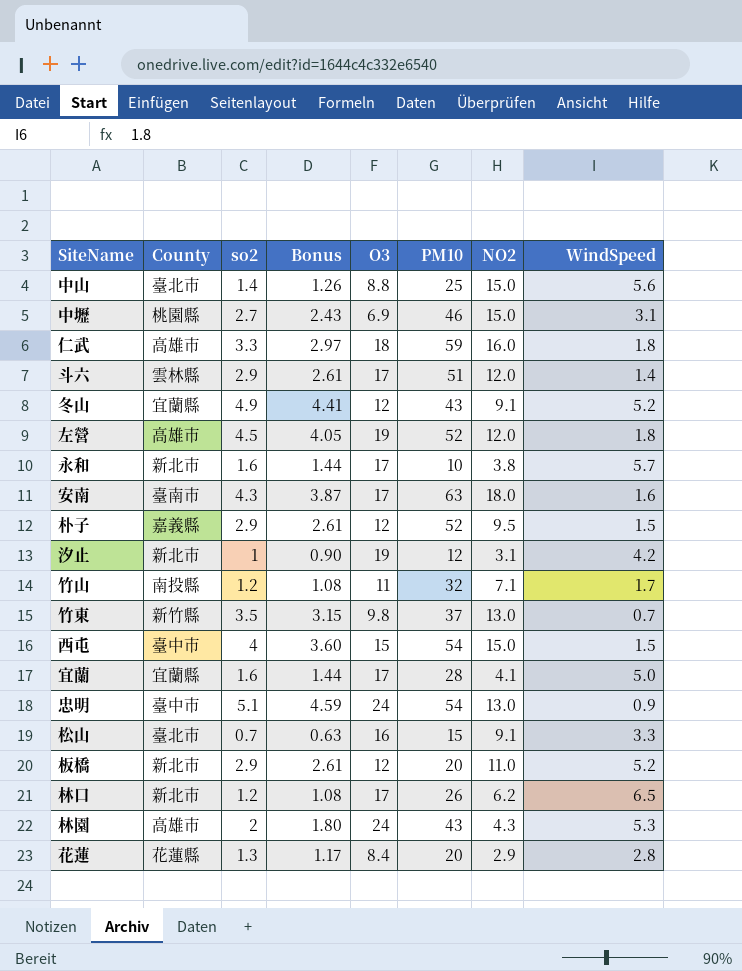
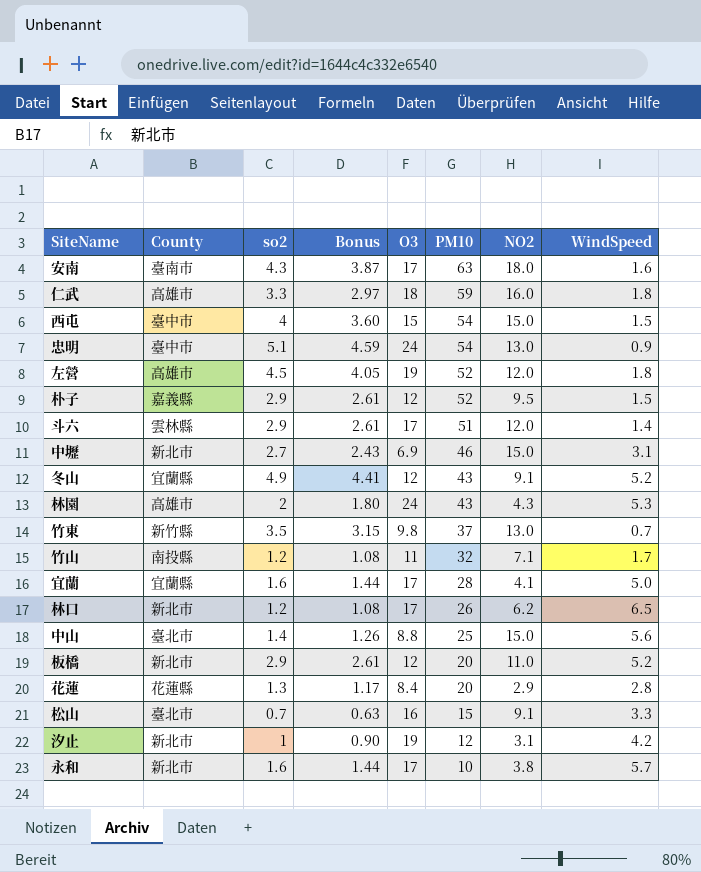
row order: none -> PM10 descending
中壢 | County: 桃園縣 -> 新北市

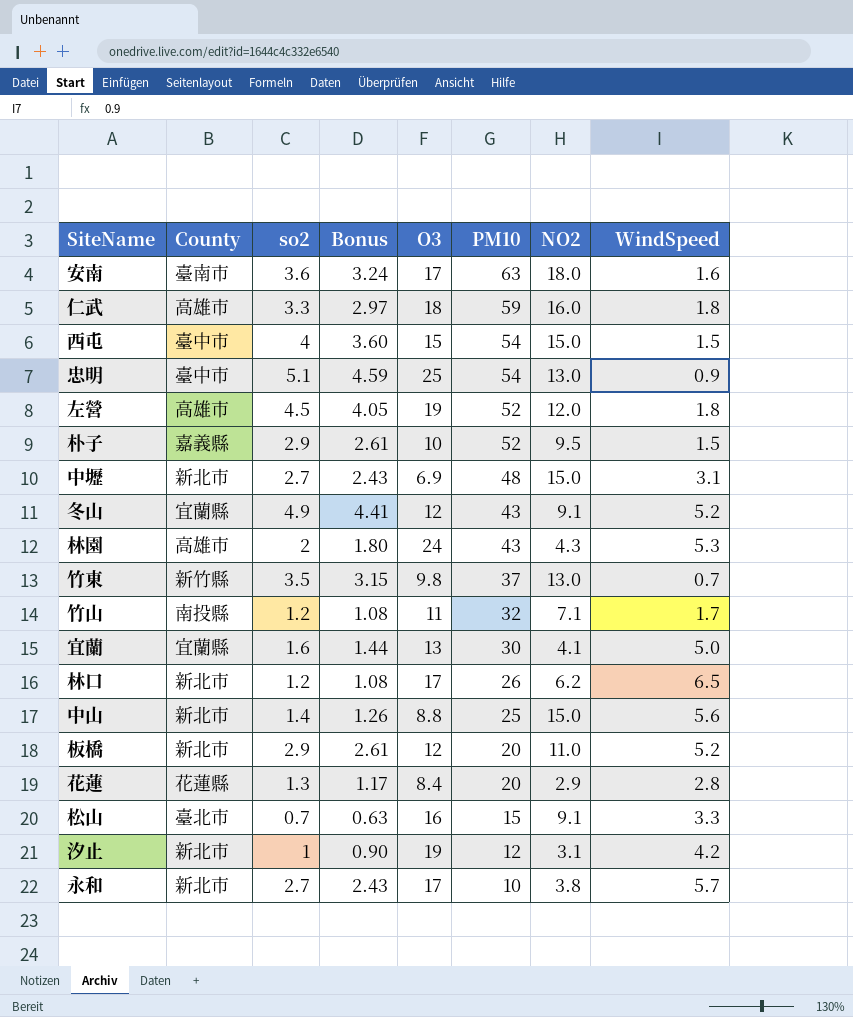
row 斗六: 雲林縣 | 2.9 | 2.61 | 17 | 51 | 12.0 | 1.4 -> none
安南 | so2: 4.3 -> 3.6
安南 | Bonus: 3.87 -> 3.24
忠明 | O3: 24 -> 25
朴子 | O3: 12 -> 10
中壢 | PM10: 46 -> 48
宜蘭 | O3: 17 -> 13
宜蘭 | PM10: 28 -> 30
中山 | County: 臺北市 -> 新北市
永和 | so2: 1.6 -> 2.7
永和 | Bonus: 1.44 -> 2.43

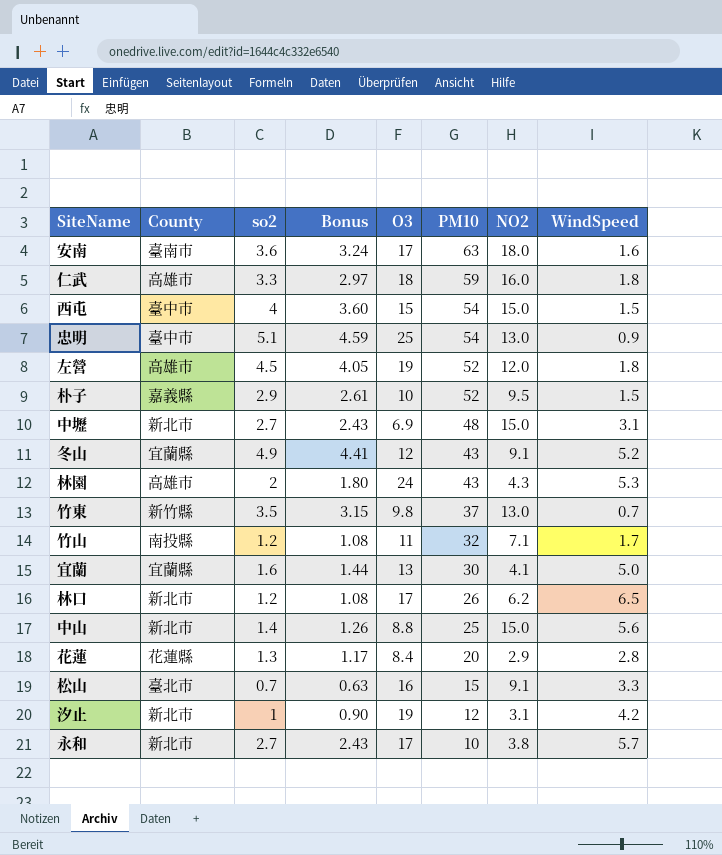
row 板橋: 新北市 | 2.9 | 2.61 | 12 | 20 | 11.0 | 5.2 -> none

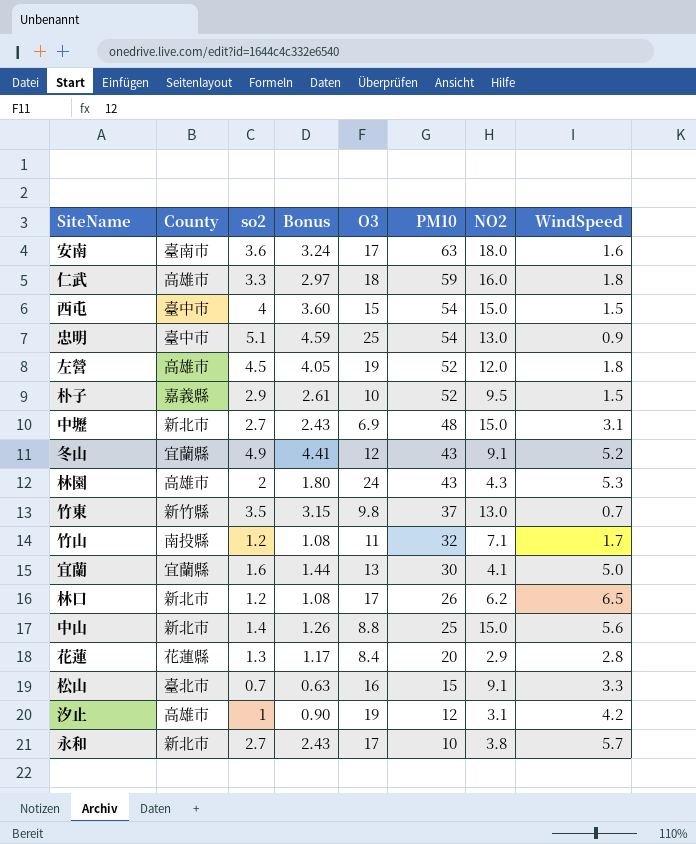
汐止 | County: 新北市 -> 高雄市

